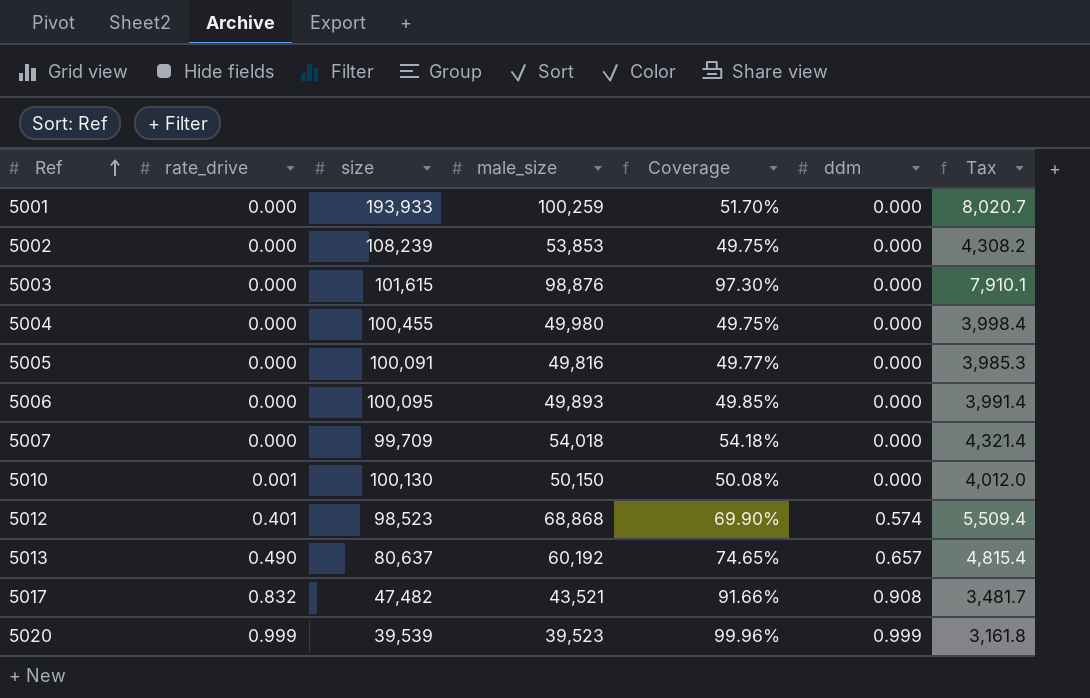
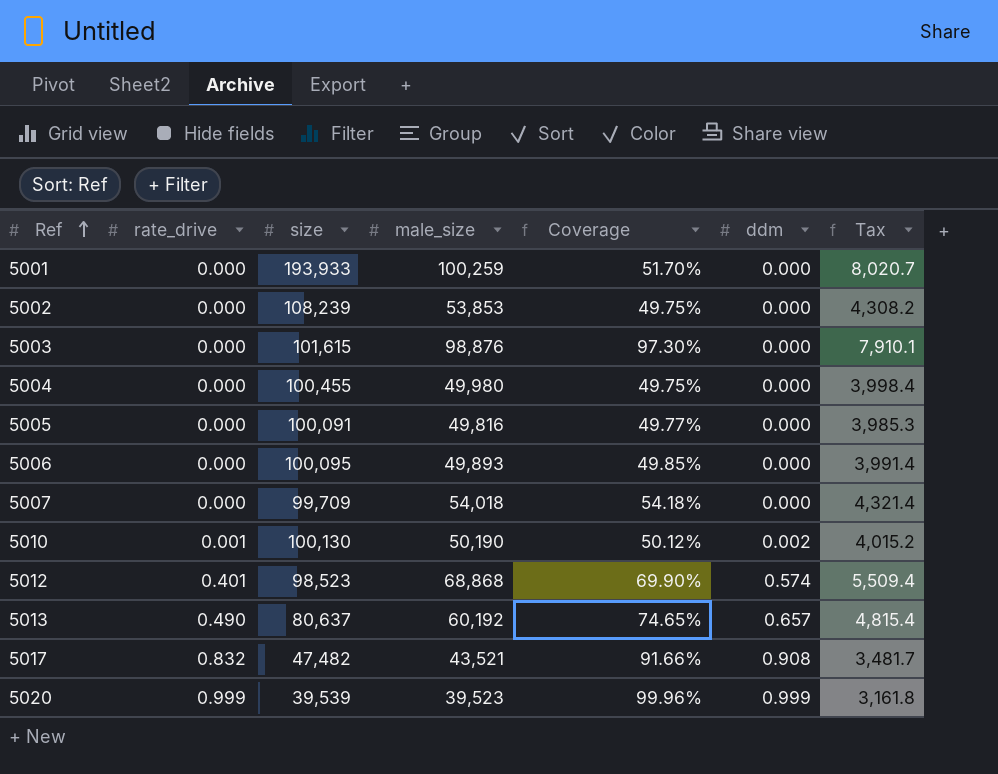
5010 | male_size: 50,150 -> 50,190
5010 | Coverage: 50.08% -> 50.12%
5010 | ddm: 0.000 -> 0.002
5010 | Tax: 4,012.0 -> 4,015.2

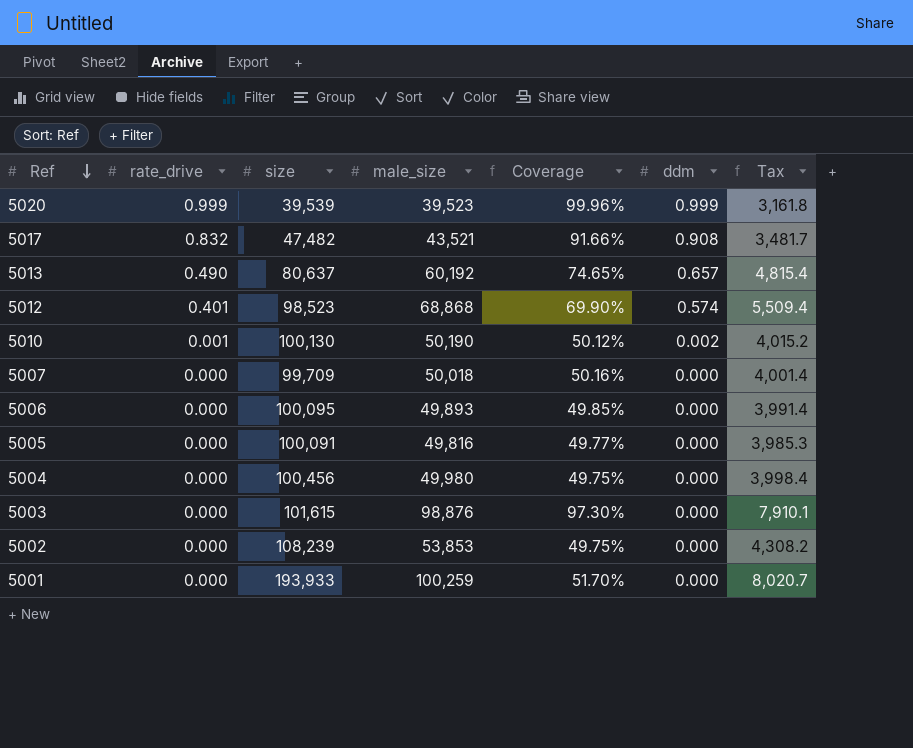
row order: Ref ascending -> Ref descending
5007 | male_size: 54,018 -> 50,018
5007 | Coverage: 54.18% -> 50.16%
5007 | Tax: 4,321.4 -> 4,001.4
5004 | size: 100,455 -> 100,456

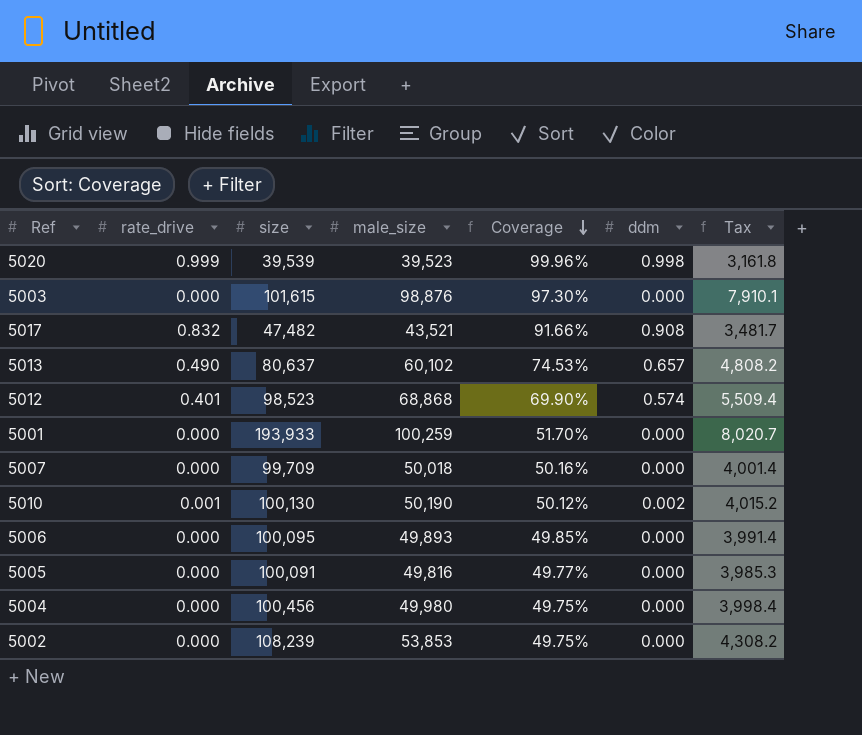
row order: Ref descending -> Coverage descending
5020 | ddm: 0.999 -> 0.998
5013 | male_size: 60,192 -> 60,102
5013 | Coverage: 74.65% -> 74.53%
5013 | Tax: 4,815.4 -> 4,808.2

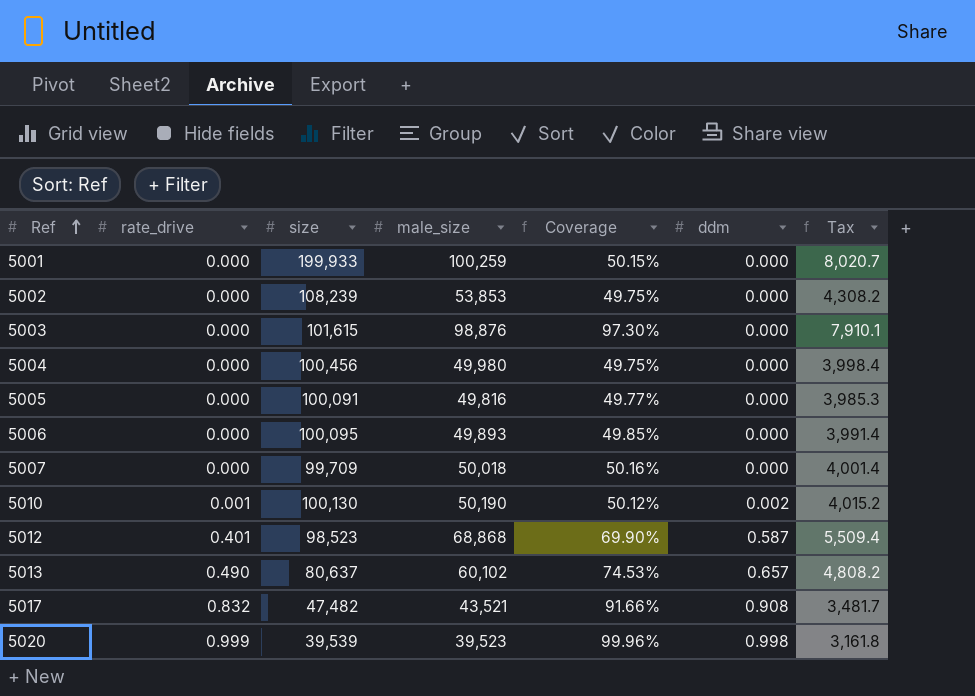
row order: Coverage descending -> Ref ascending
5001 | size: 193,933 -> 199,933
5001 | Coverage: 51.70% -> 50.15%
5012 | ddm: 0.574 -> 0.587

